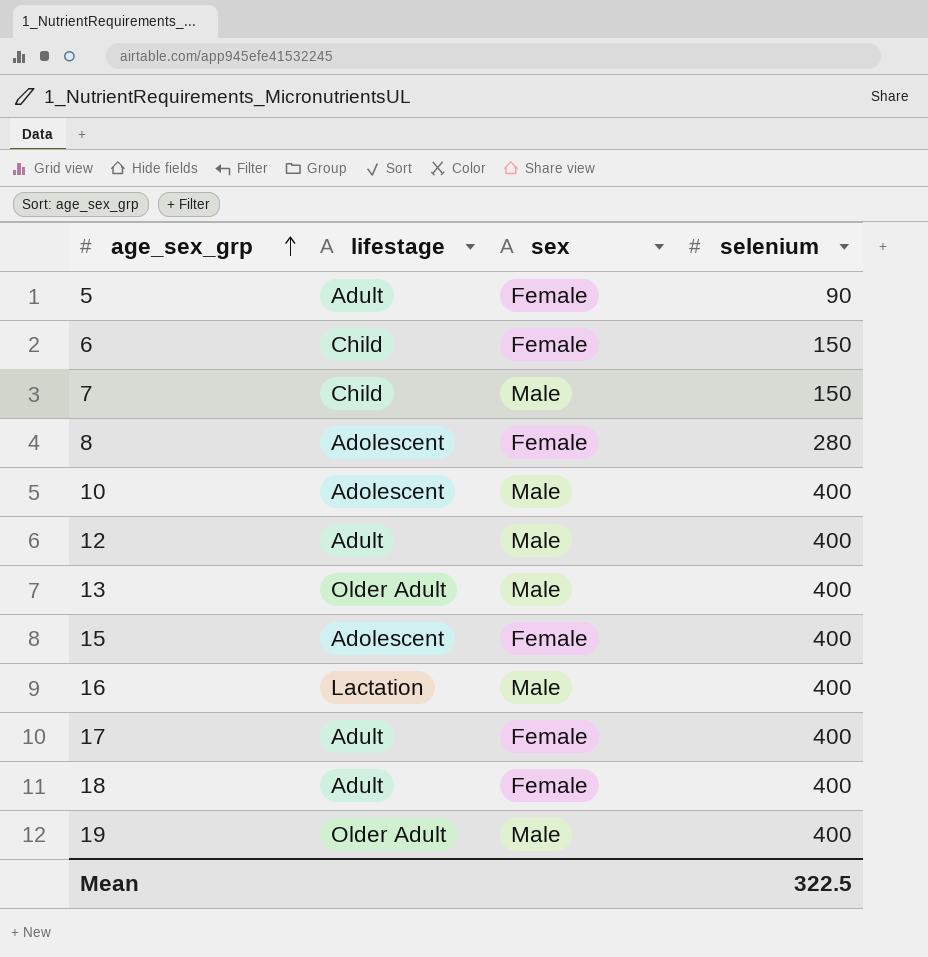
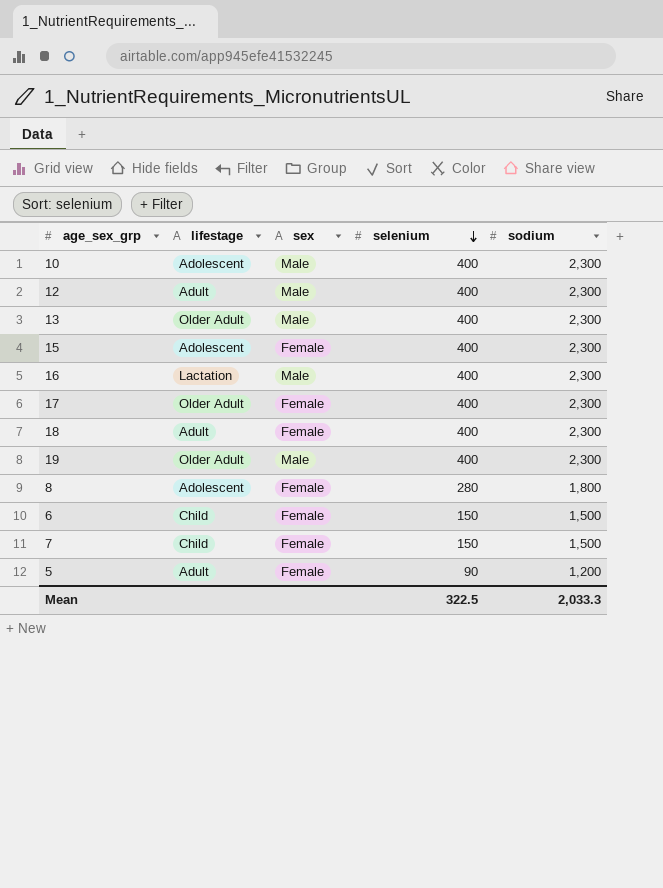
row order: age_sex_grp ascending -> selenium descending
column sodium | position: none -> 5
17 | lifestage: Adult -> Older Adult
7 | sex: Male -> Female

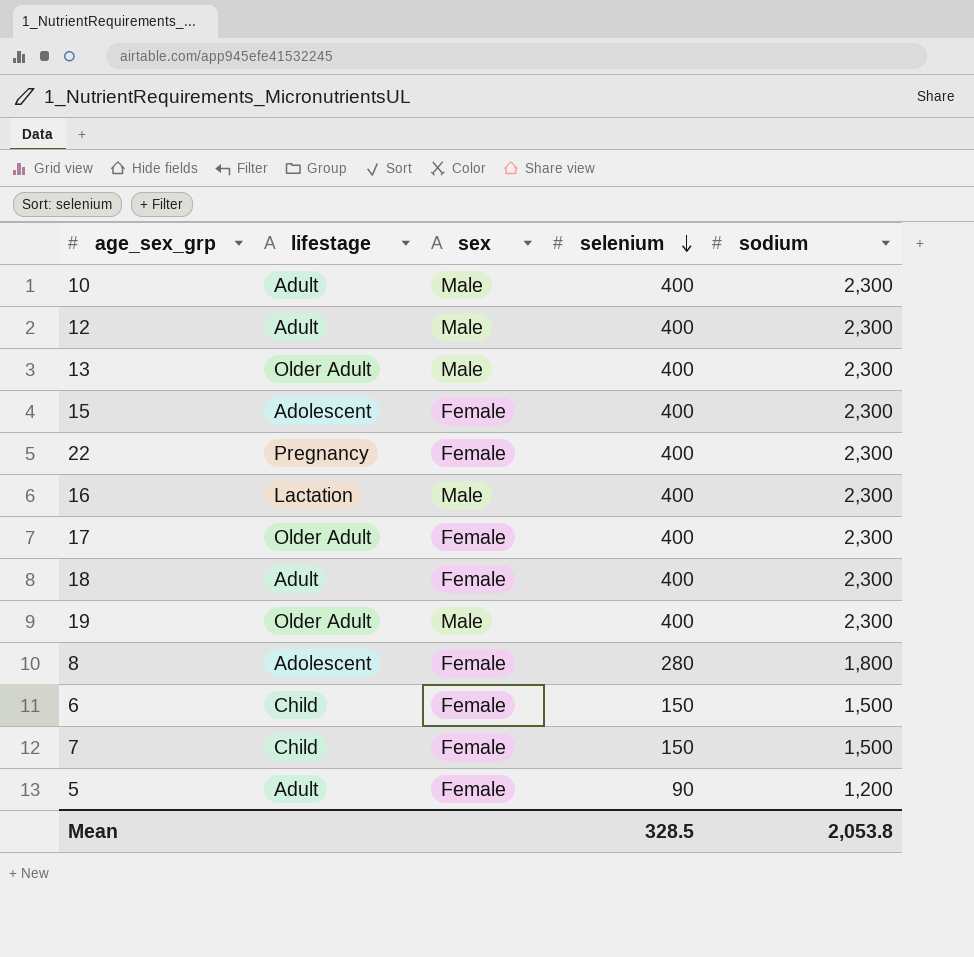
10 | lifestage: Adolescent -> Adult
row 22: none -> Pregnancy | Female | 400 | 2,300
Mean | selenium: 322.5 -> 328.5
Mean | sodium: 2,033.3 -> 2,053.8

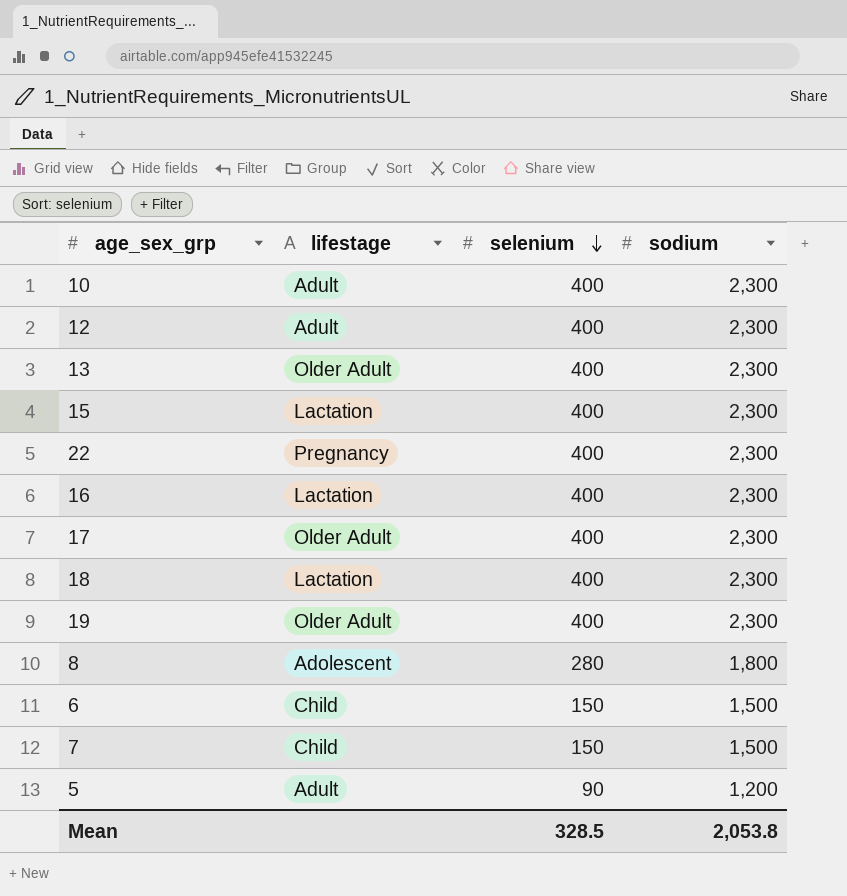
column sex | position: 3 -> none
15 | lifestage: Adolescent -> Lactation
18 | lifestage: Adult -> Lactation

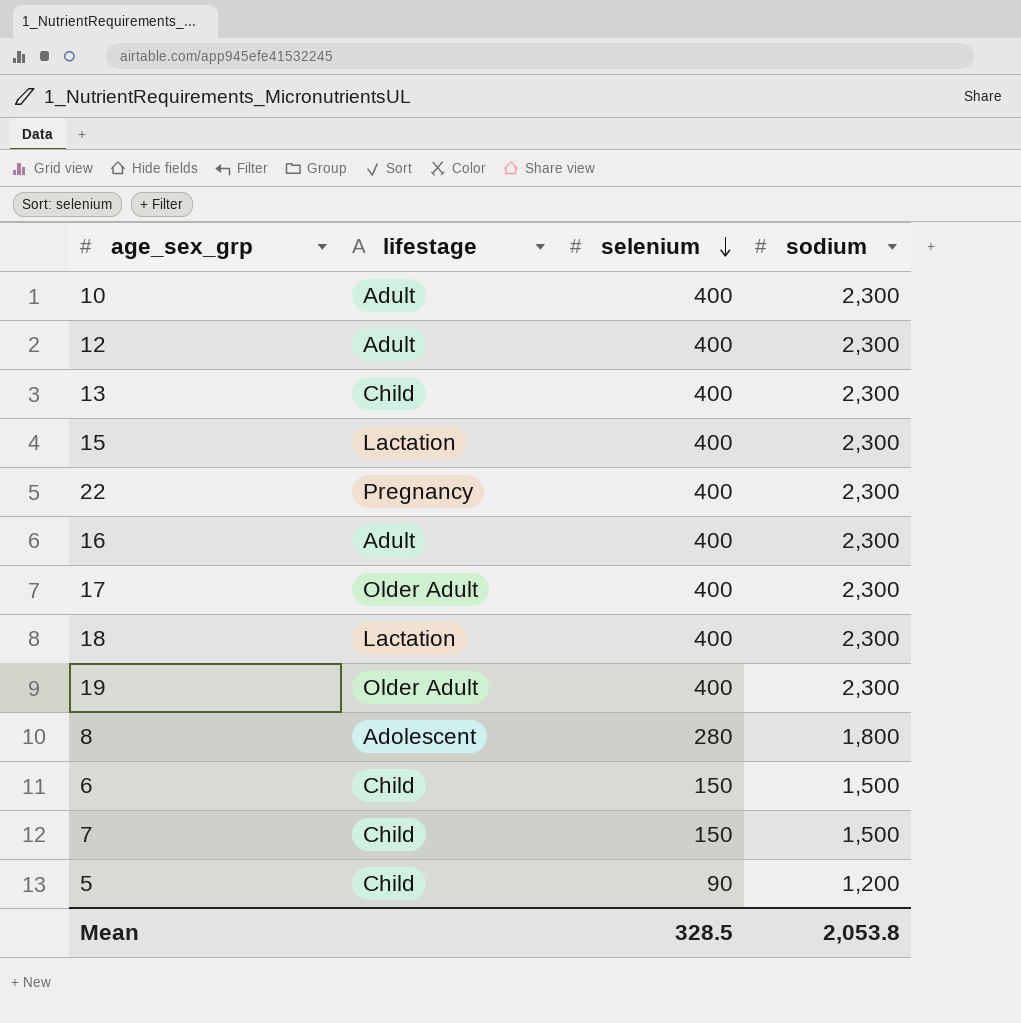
13 | lifestage: Older Adult -> Child
16 | lifestage: Lactation -> Adult
5 | lifestage: Adult -> Child

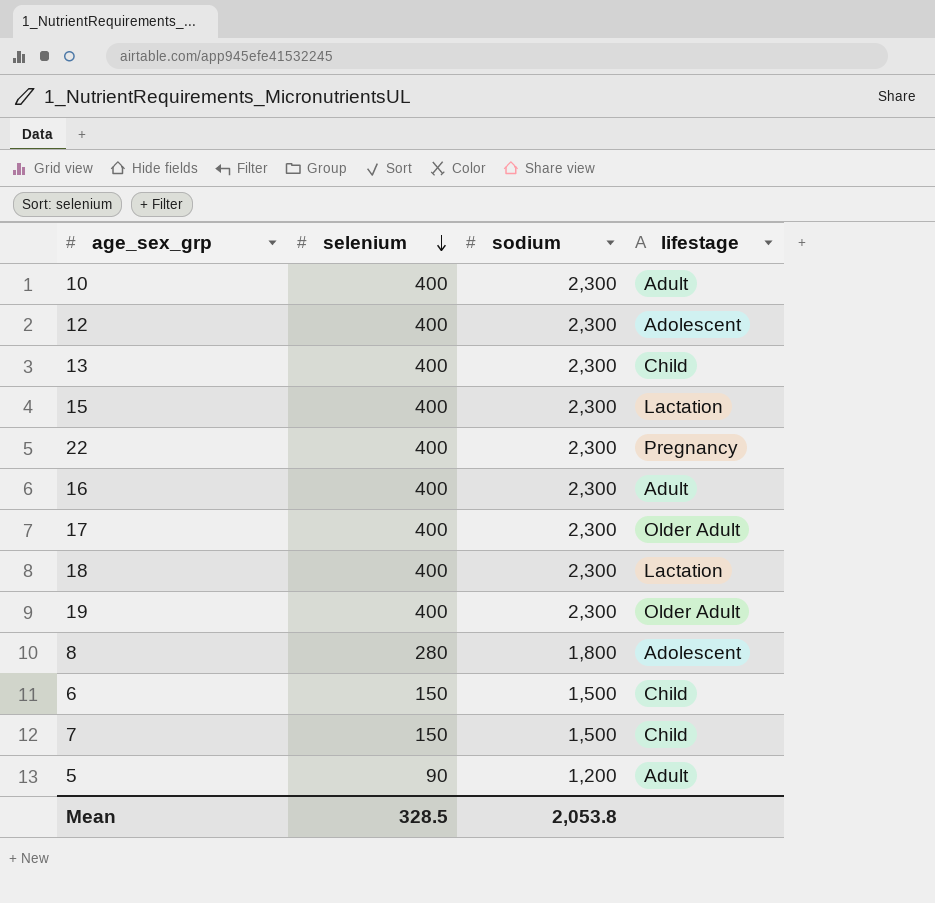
column lifestage | position: 2 -> 4
12 | lifestage: Adult -> Adolescent
5 | lifestage: Child -> Adult

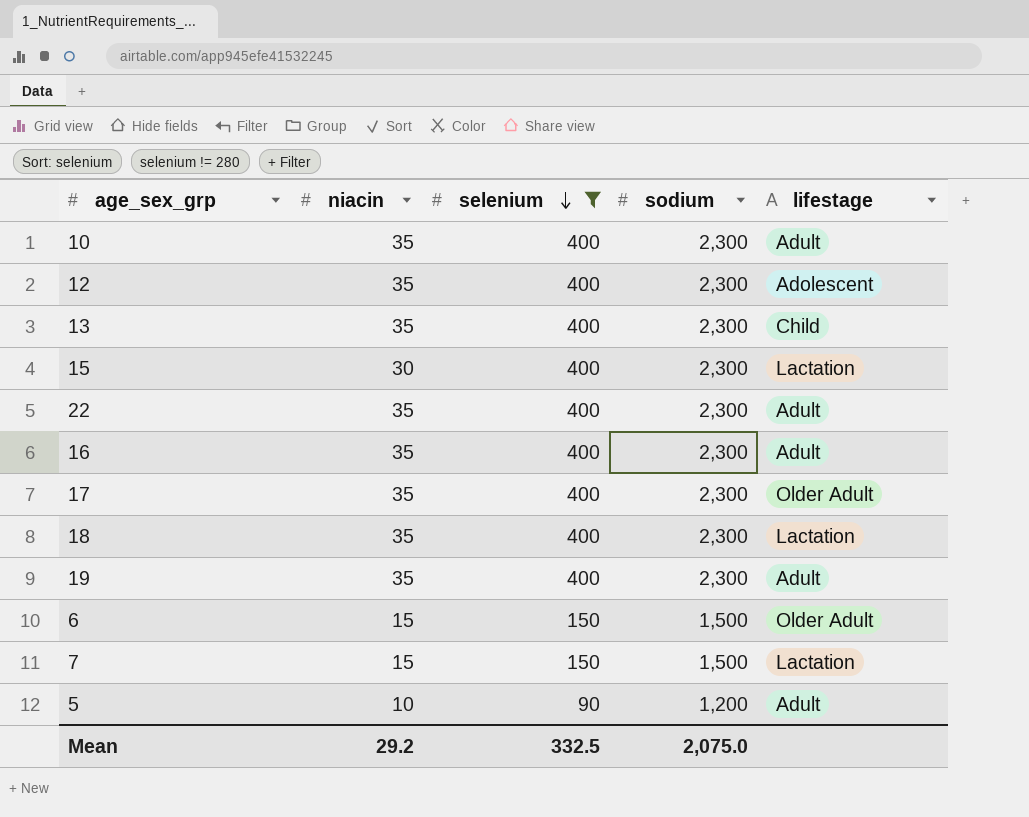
filter: none -> selenium != 280
column niacin | position: none -> 2
22 | lifestage: Pregnancy -> Adult
19 | lifestage: Older Adult -> Adult
6 | lifestage: Child -> Older Adult
7 | lifestage: Child -> Lactation
Mean | selenium: 328.5 -> 332.5
Mean | sodium: 2,053.8 -> 2,075.0

